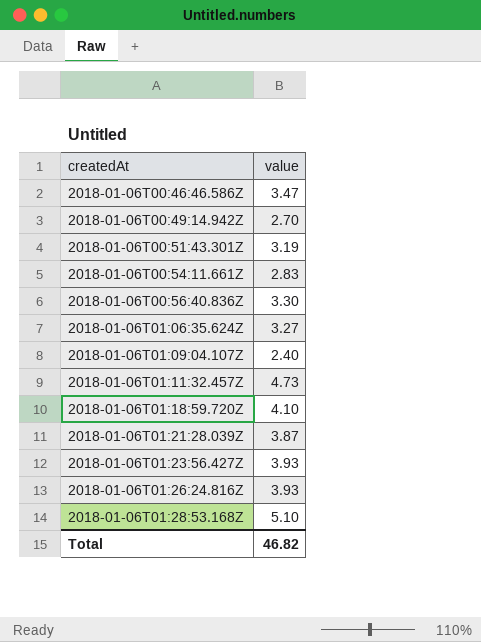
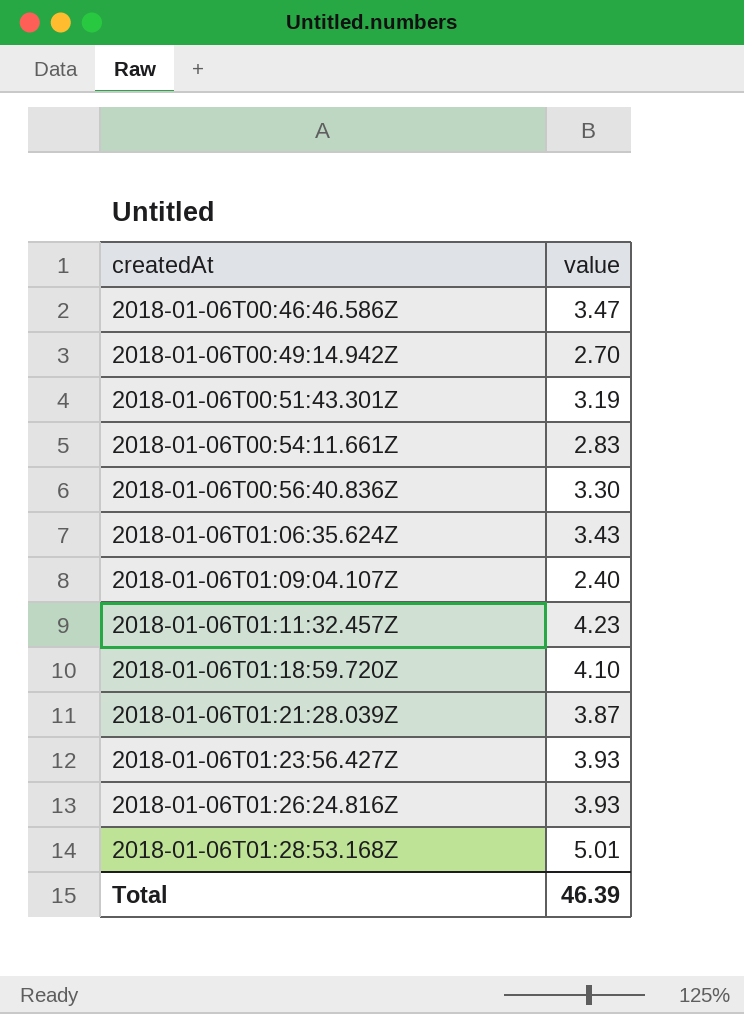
2018-01-06T01:06:35.624Z | value: 3.27 -> 3.43
2018-01-06T01:11:32.457Z | value: 4.73 -> 4.23
2018-01-06T01:28:53.168Z | value: 5.10 -> 5.01
Total | value: 46.82 -> 46.39

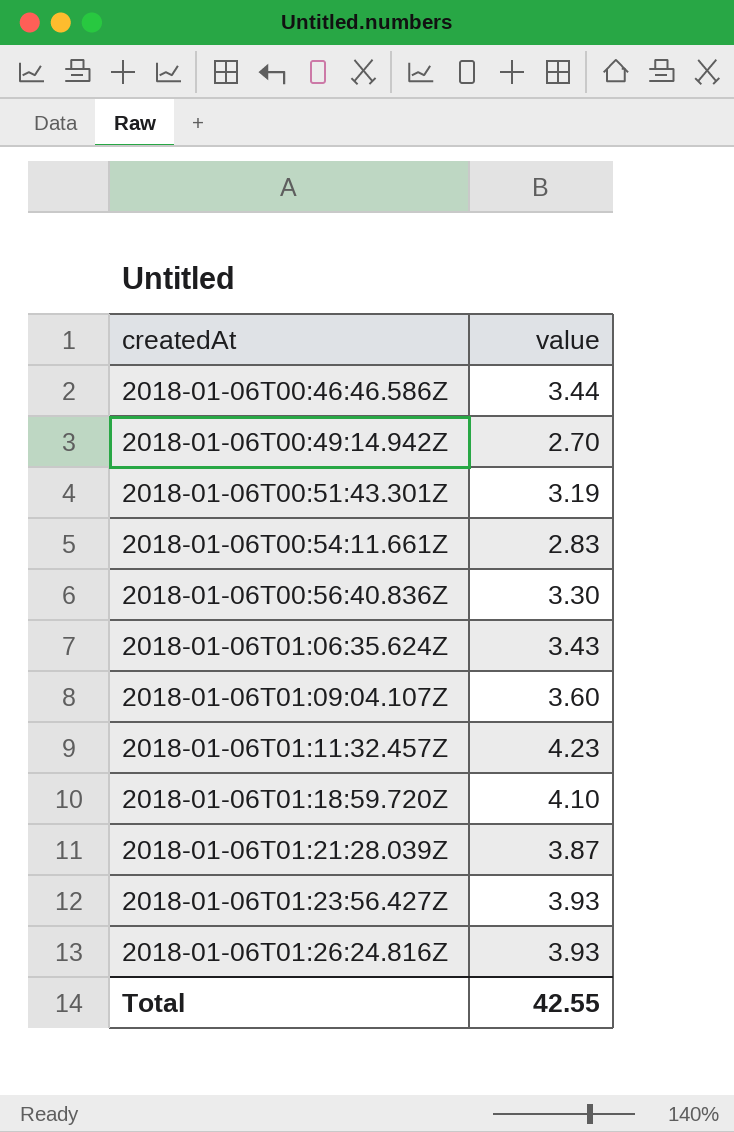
row 2018-01-06T01:28:53.168Z: 5.01 -> none
2018-01-06T00:46:46.586Z | value: 3.47 -> 3.44
2018-01-06T01:09:04.107Z | value: 2.40 -> 3.60
Total | value: 46.39 -> 42.55

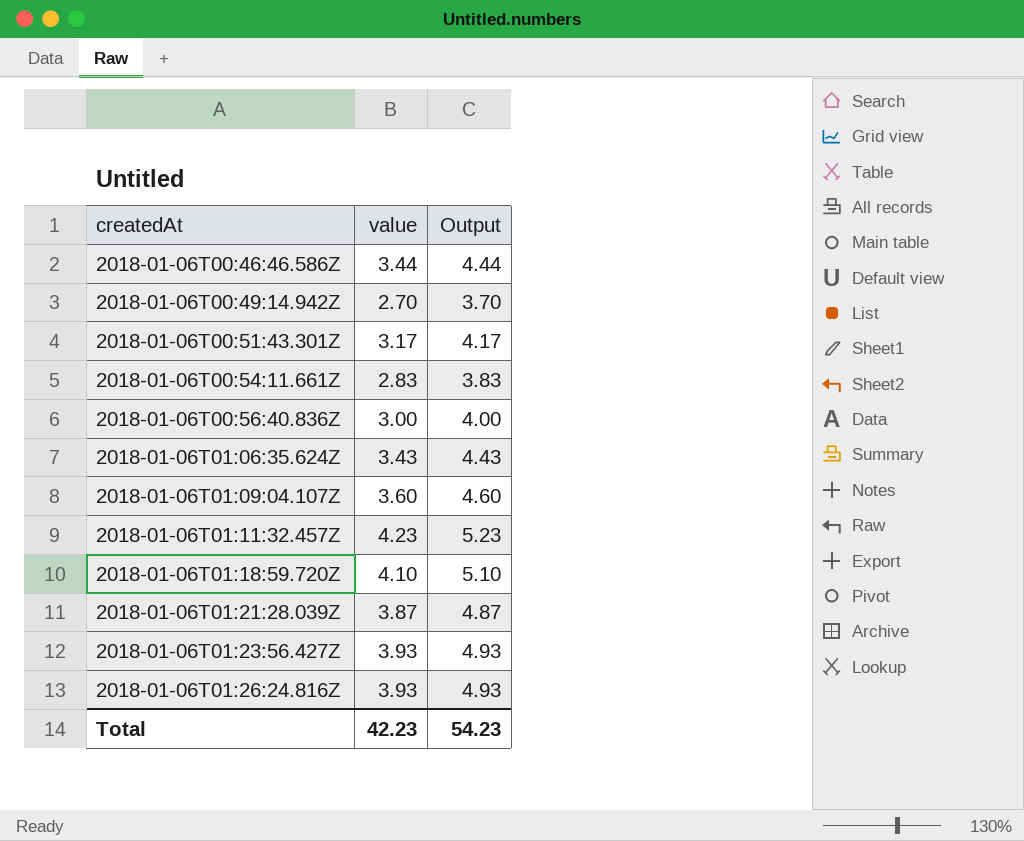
column Output | formula: none -> [value] + 1
2018-01-06T00:51:43.301Z | value: 3.19 -> 3.17
2018-01-06T00:56:40.836Z | value: 3.30 -> 3.00
Total | value: 42.55 -> 42.23

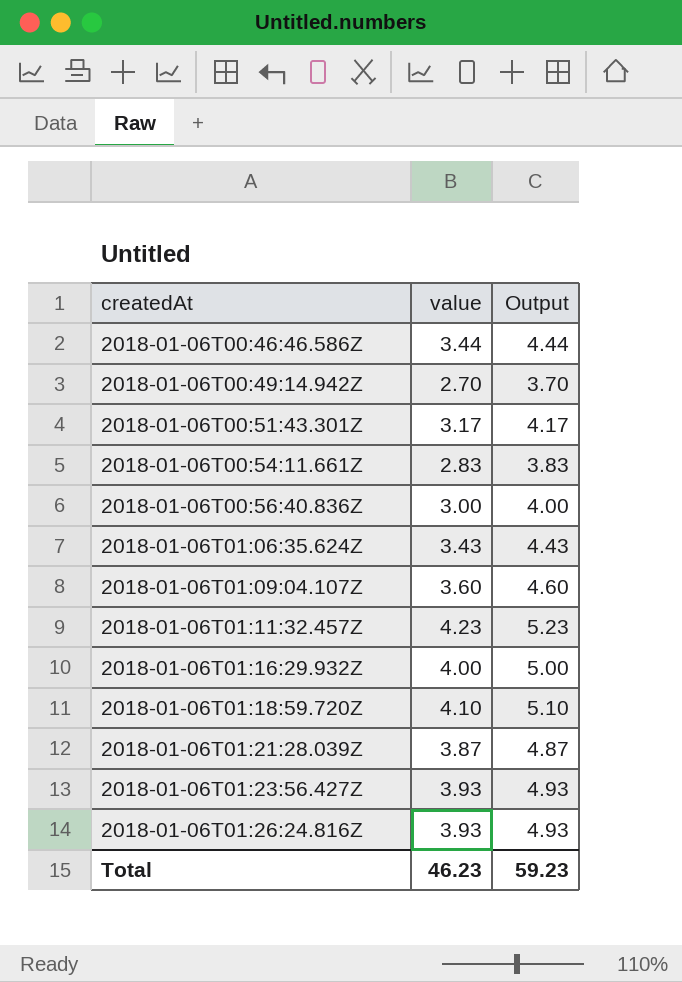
row 2018-01-06T01:16:29.932Z: none -> 4.00 | 5.00
Total | value: 42.23 -> 46.23
Total | Output: 54.23 -> 59.23

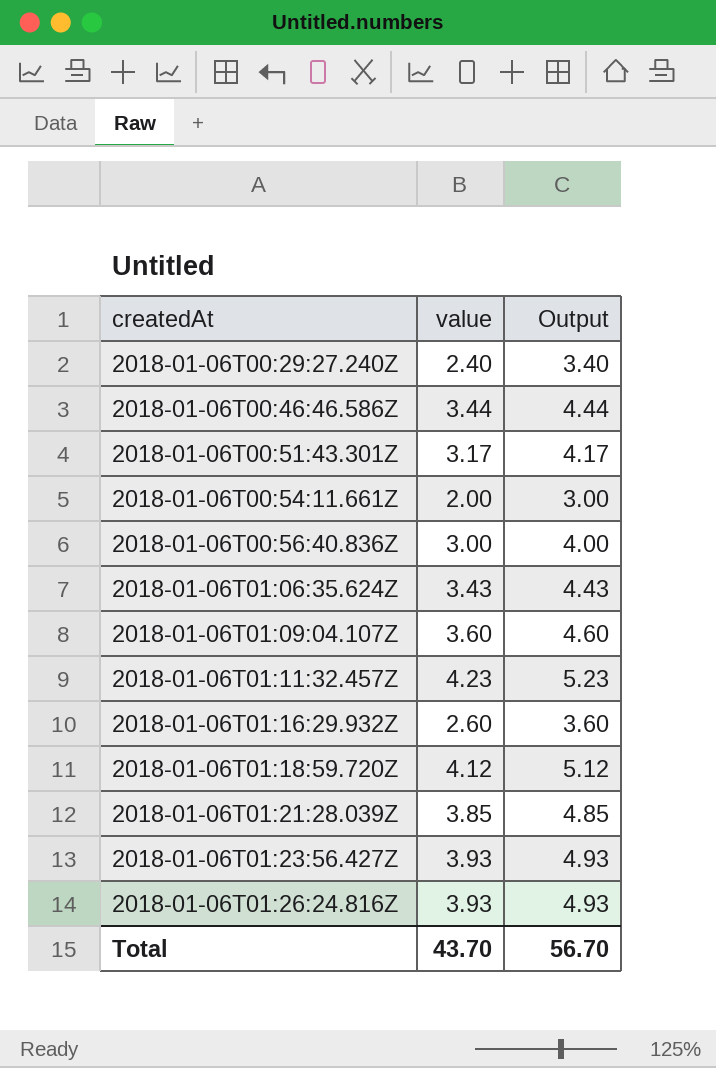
row 2018-01-06T00:49:14.942Z: 2.70 | 3.70 -> none
row 2018-01-06T00:29:27.240Z: none -> 2.40 | 3.40
2018-01-06T00:54:11.661Z | value: 2.83 -> 2.00
2018-01-06T00:54:11.661Z | Output: 3.83 -> 3.00
2018-01-06T01:16:29.932Z | value: 4.00 -> 2.60
2018-01-06T01:16:29.932Z | Output: 5.00 -> 3.60
2018-01-06T01:18:59.720Z | value: 4.10 -> 4.12
2018-01-06T01:18:59.720Z | Output: 5.10 -> 5.12
2018-01-06T01:21:28.039Z | value: 3.87 -> 3.85
2018-01-06T01:21:28.039Z | Output: 4.87 -> 4.85
Total | value: 46.23 -> 43.70
Total | Output: 59.23 -> 56.70

